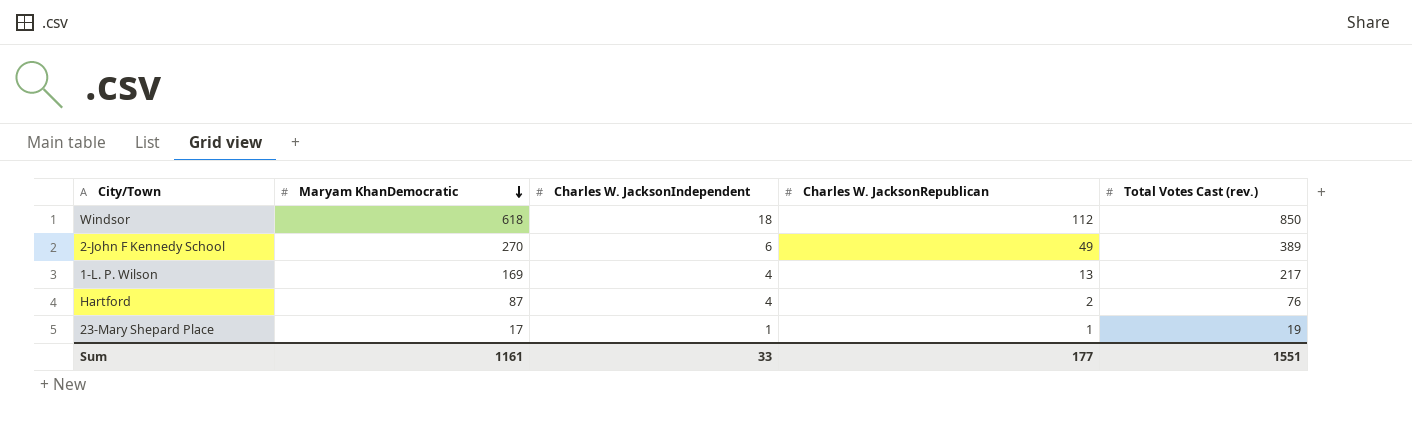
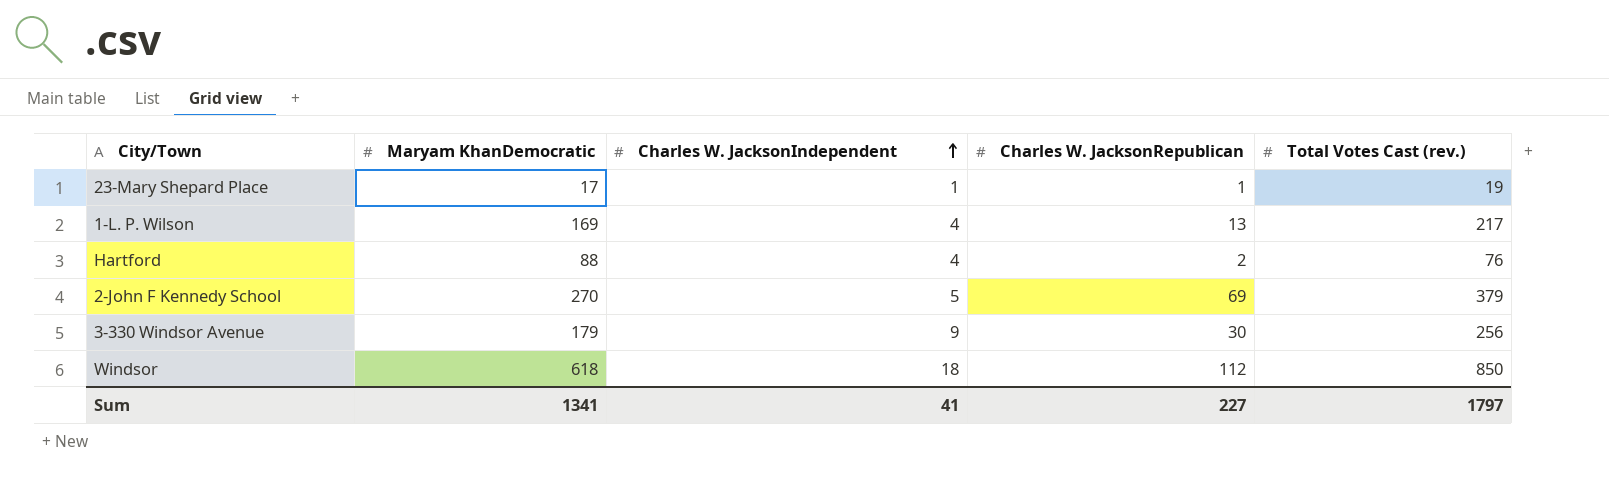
row order: Maryam KhanDemocratic descending -> Charles W. JacksonIndependent ascending
Hartford | Maryam KhanDemocratic: 87 -> 88
2-John F Kennedy School | Charles W. JacksonIndependent: 6 -> 5
2-John F Kennedy School | Charles W. JacksonRepublican: 49 -> 69
2-John F Kennedy School | Total Votes Cast (rev.): 389 -> 379
row 3-330 Windsor Avenue: none -> 179 | 9 | 30 | 256
Sum | Maryam KhanDemocratic: 1161 -> 1341
Sum | Charles W. JacksonIndependent: 33 -> 41
Sum | Charles W. JacksonRepublican: 177 -> 227
Sum | Total Votes Cast (rev.): 1551 -> 1797

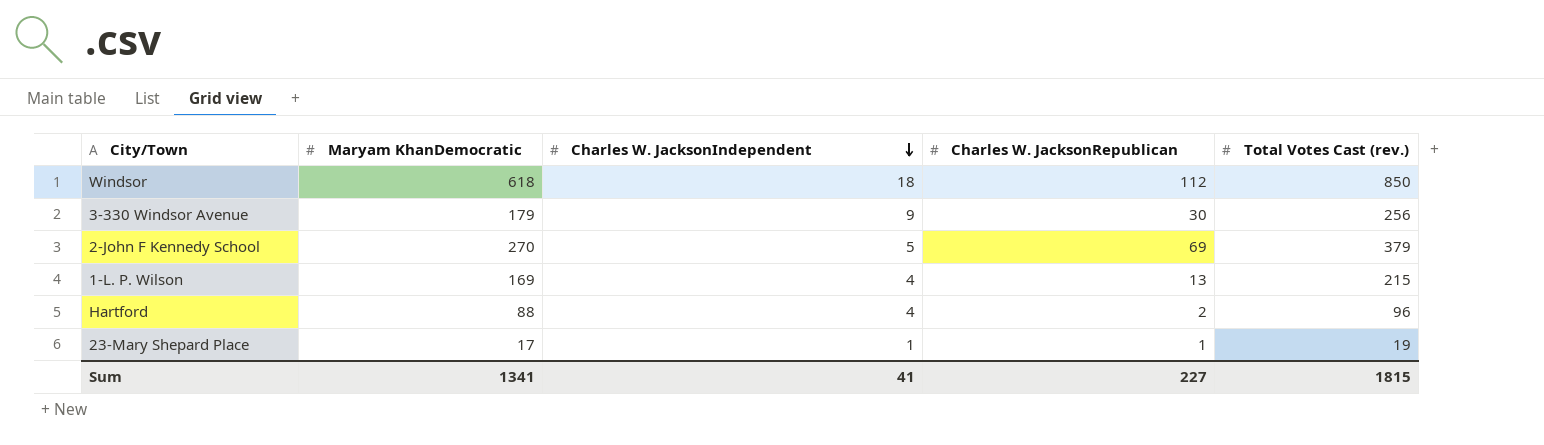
row order: Charles W. JacksonIndependent ascending -> Charles W. JacksonIndependent descending
1-L. P. Wilson | Total Votes Cast (rev.): 217 -> 215
Hartford | Total Votes Cast (rev.): 76 -> 96
Sum | Total Votes Cast (rev.): 1797 -> 1815

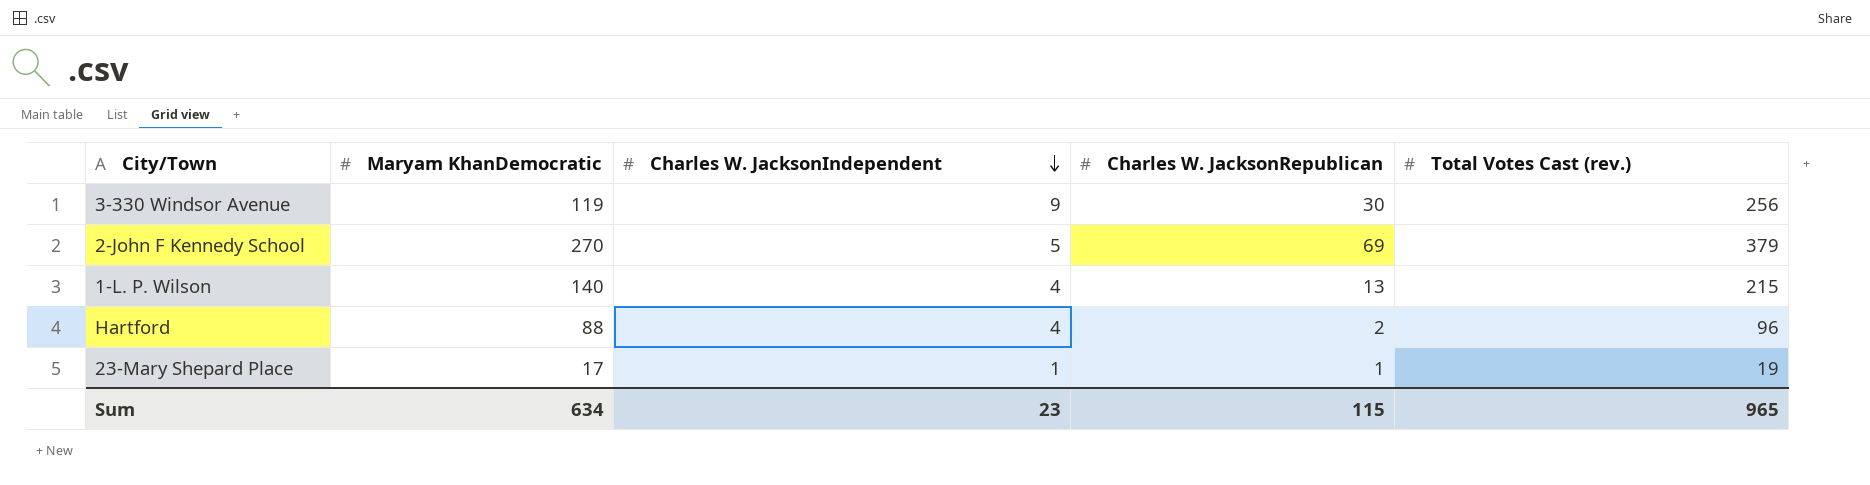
row Windsor: 618 | 18 | 112 | 850 -> none
3-330 Windsor Avenue | Maryam KhanDemocratic: 179 -> 119
1-L. P. Wilson | Maryam KhanDemocratic: 169 -> 140
Sum | Maryam KhanDemocratic: 1341 -> 634
Sum | Charles W. JacksonIndependent: 41 -> 23
Sum | Charles W. JacksonRepublican: 227 -> 115
Sum | Total Votes Cast (rev.): 1815 -> 965

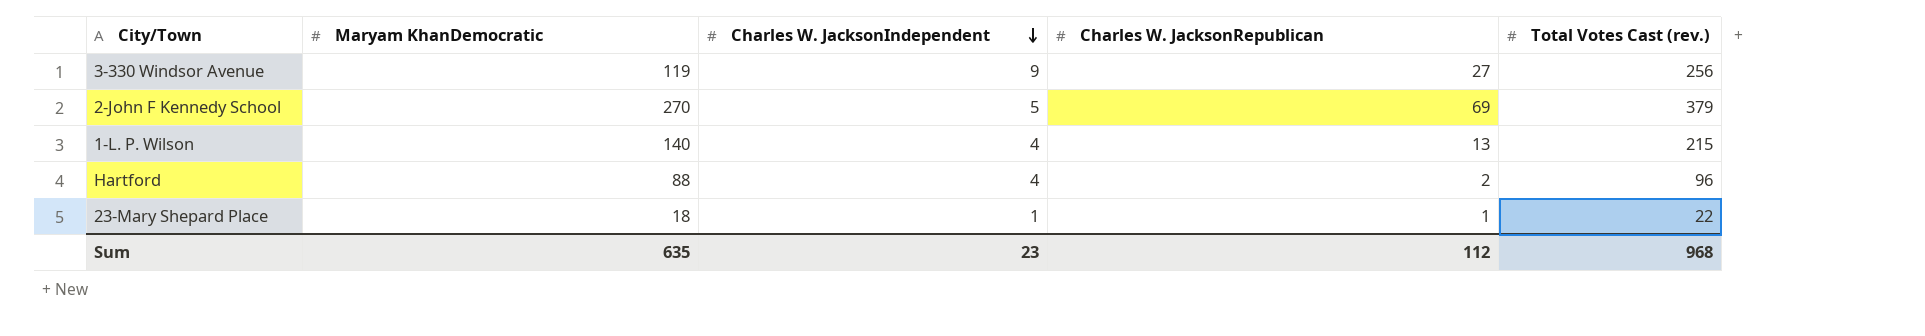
3-330 Windsor Avenue | Charles W. JacksonRepublican: 30 -> 27
23-Mary Shepard Place | Maryam KhanDemocratic: 17 -> 18
23-Mary Shepard Place | Total Votes Cast (rev.): 19 -> 22
Sum | Maryam KhanDemocratic: 634 -> 635
Sum | Charles W. JacksonRepublican: 115 -> 112
Sum | Total Votes Cast (rev.): 965 -> 968

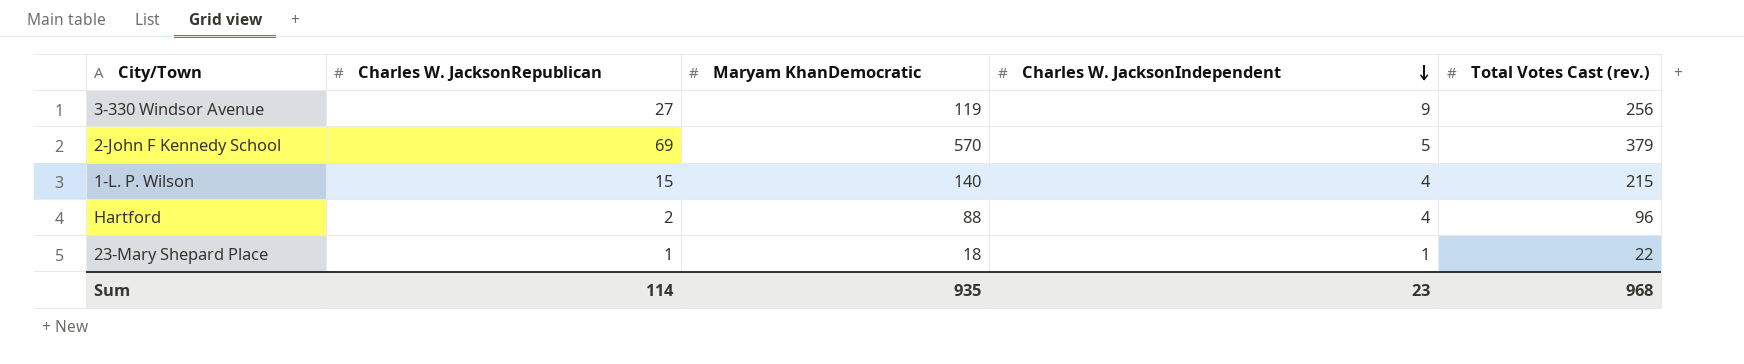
column Charles W. JacksonRepublican | position: 4 -> 2
2-John F Kennedy School | Maryam KhanDemocratic: 270 -> 570
1-L. P. Wilson | Charles W. JacksonRepublican: 13 -> 15
Sum | Charles W. JacksonRepublican: 112 -> 114
Sum | Maryam KhanDemocratic: 635 -> 935

